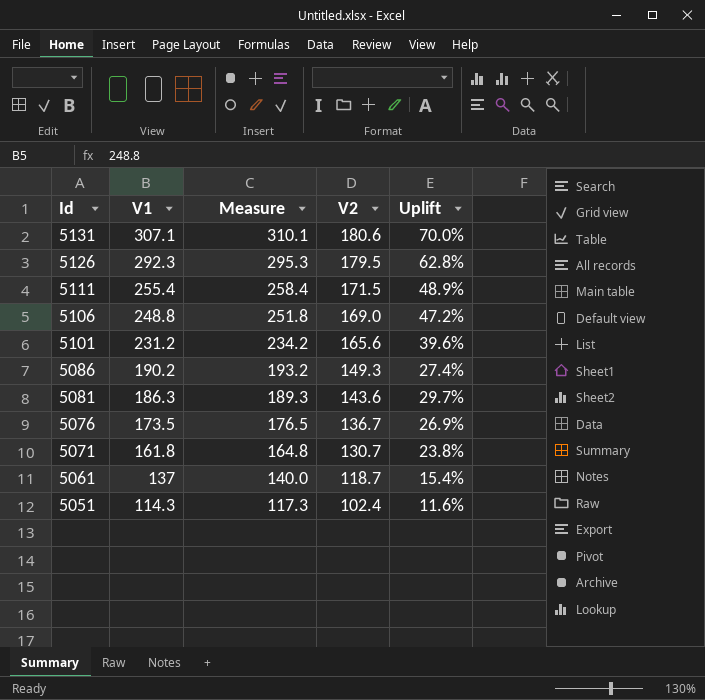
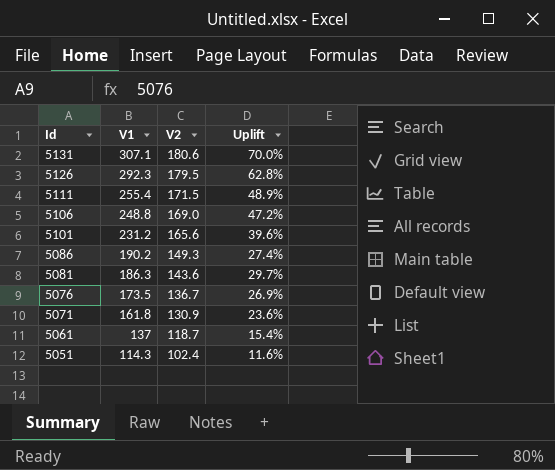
column Measure | formula: [V1] + 3 -> none
5071 | V2: 130.7 -> 130.9
5071 | Uplift: 23.8% -> 23.6%

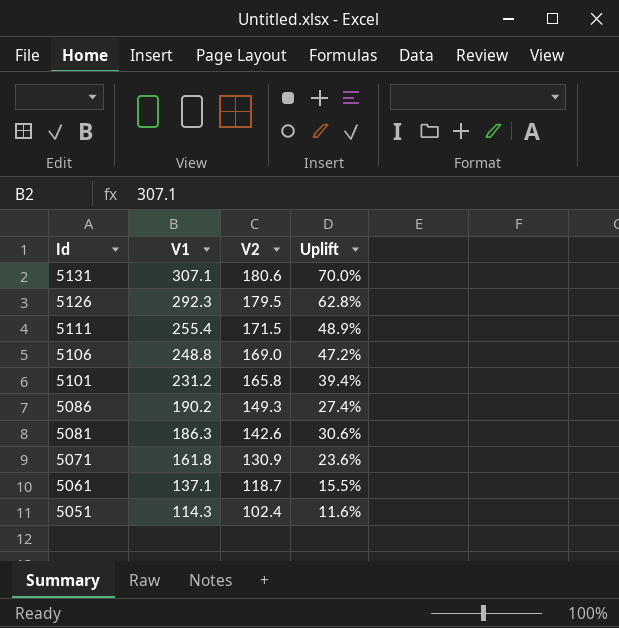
row 5076: 173.5 | 136.7 | 26.9% -> none
5101 | V2: 165.6 -> 165.8
5101 | Uplift: 39.6% -> 39.4%
5081 | V2: 143.6 -> 142.6
5081 | Uplift: 29.7% -> 30.6%
5061 | V1: 137 -> 137.1
5061 | Uplift: 15.4% -> 15.5%

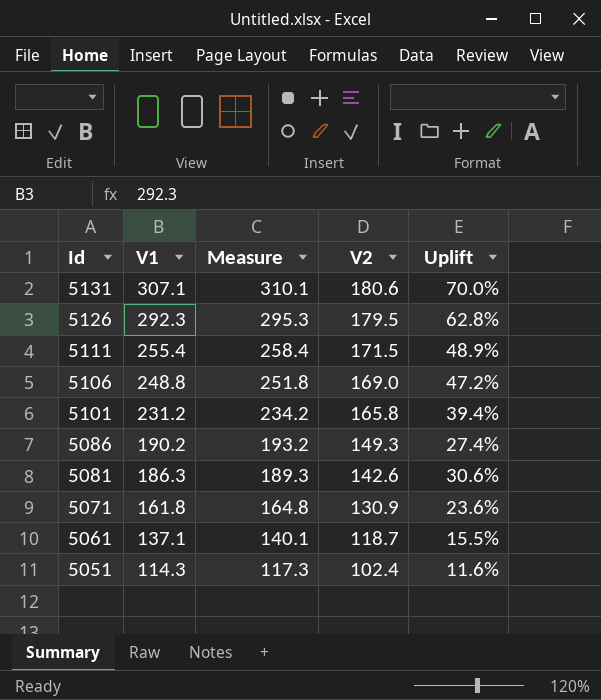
column Measure | formula: none -> [V1] + 3

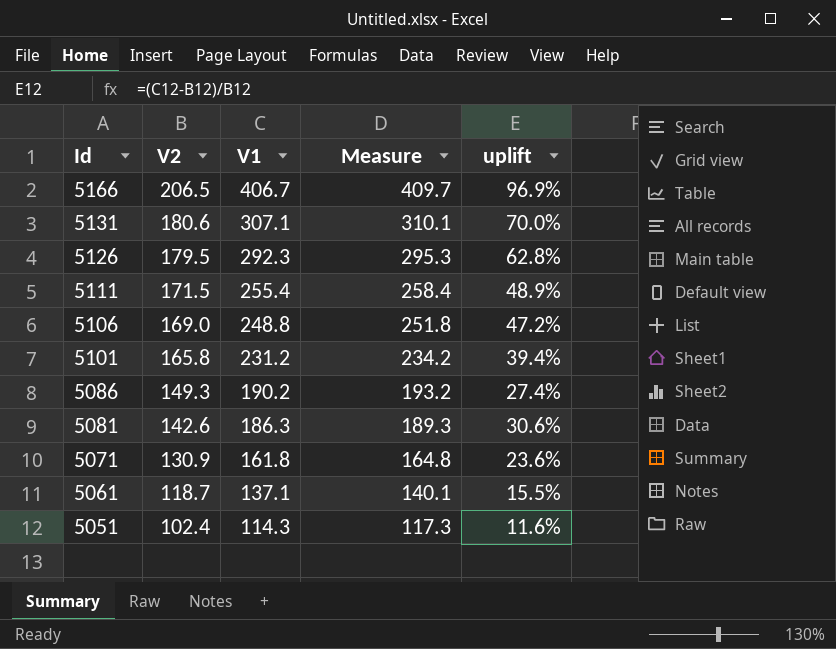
column V2 | position: 4 -> 2
column name: Uplift -> uplift
row 5166: none -> 206.5 | 406.7 | 409.7 | 96.9%

